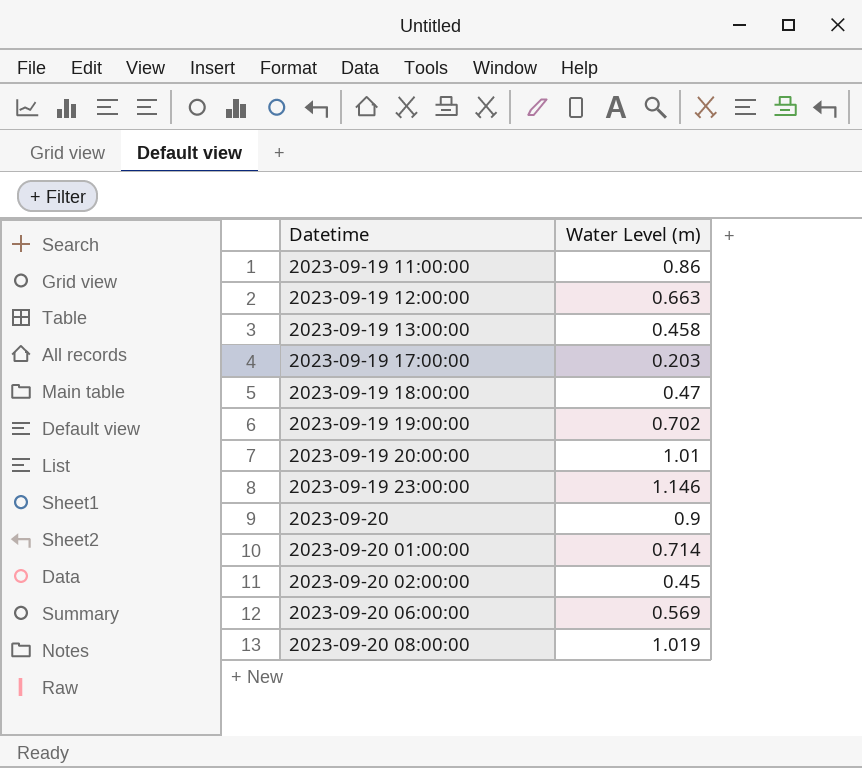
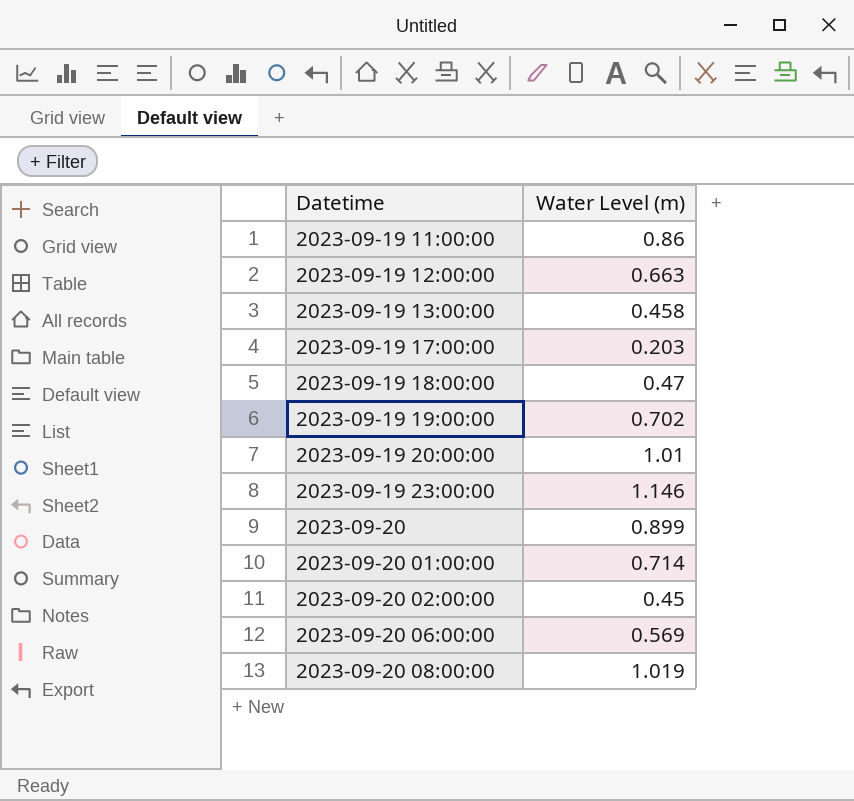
2023-09-20 | Water Level (m): 0.9 -> 0.899

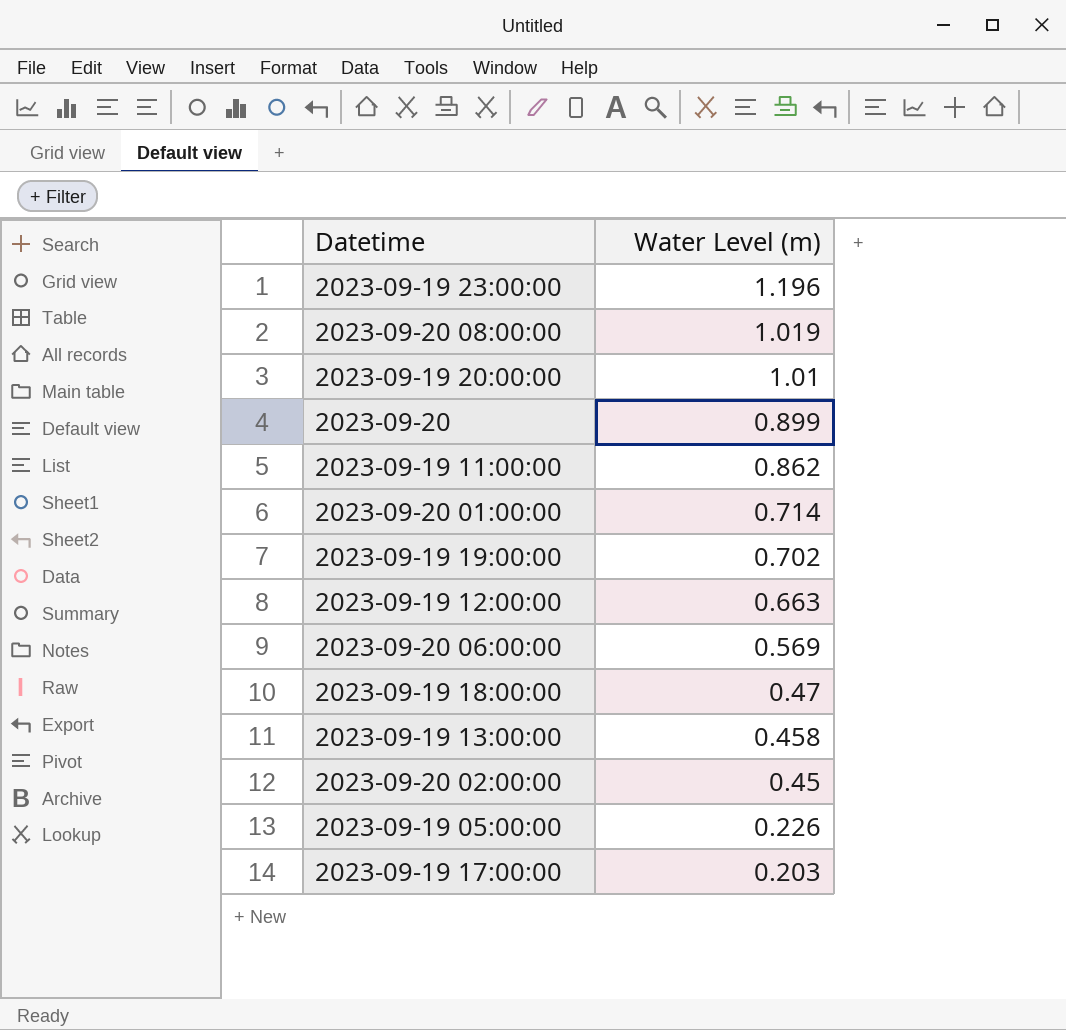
row order: Datetime ascending -> Water Level (m) descending
2023-09-19 23:00:00 | Water Level (m): 1.146 -> 1.196
2023-09-19 11:00:00 | Water Level (m): 0.86 -> 0.862
row 2023-09-19 05:00:00: none -> 0.226

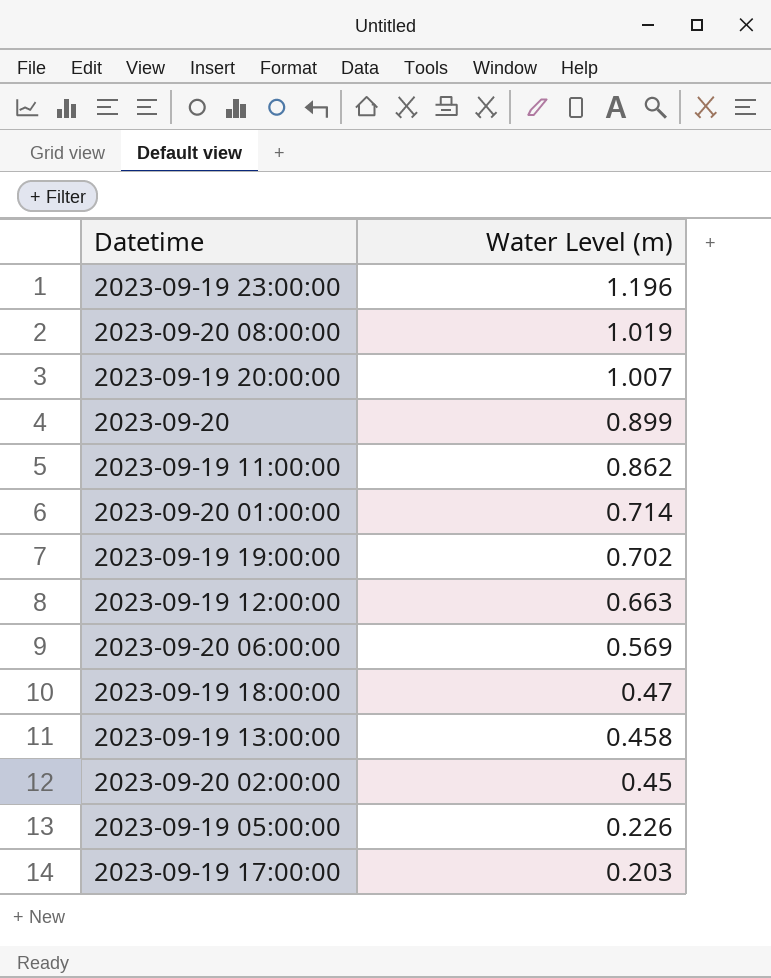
2023-09-19 20:00:00 | Water Level (m): 1.01 -> 1.007

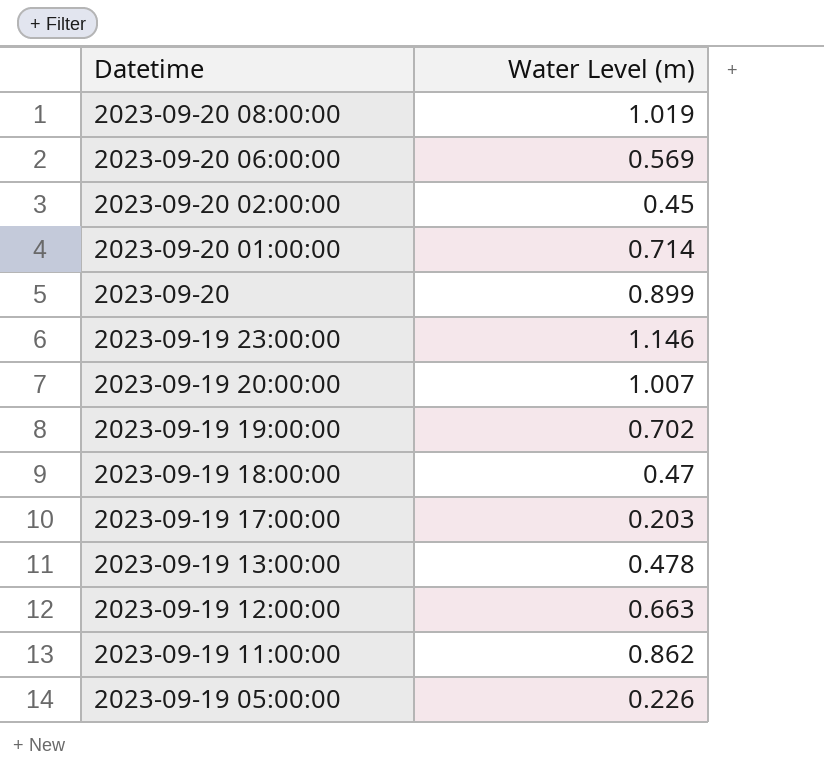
row order: Water Level (m) descending -> Datetime descending
2023-09-19 23:00:00 | Water Level (m): 1.196 -> 1.146
2023-09-19 13:00:00 | Water Level (m): 0.458 -> 0.478

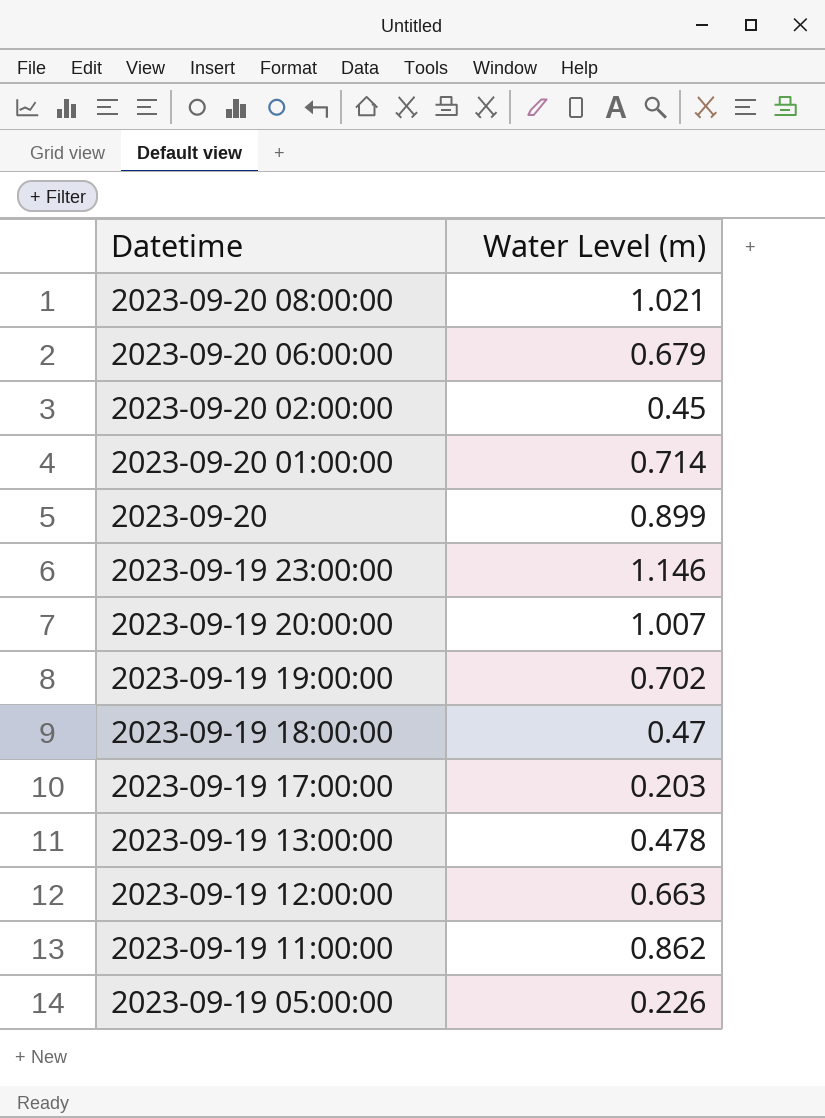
2023-09-20 08:00:00 | Water Level (m): 1.019 -> 1.021
2023-09-20 06:00:00 | Water Level (m): 0.569 -> 0.679

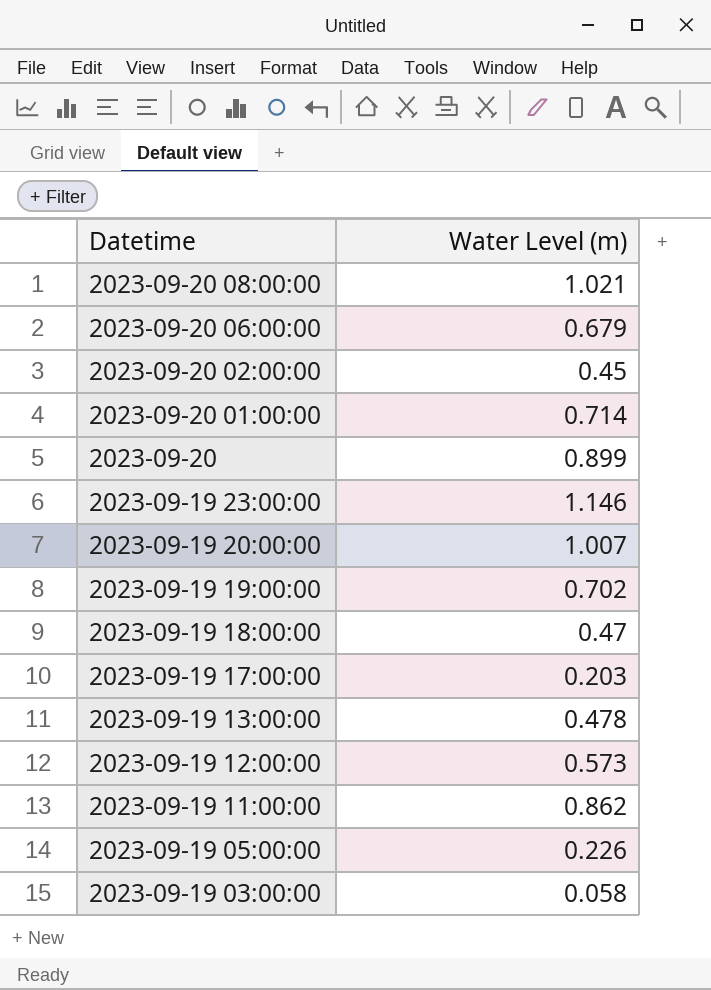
2023-09-19 12:00:00 | Water Level (m): 0.663 -> 0.573
row 2023-09-19 03:00:00: none -> 0.058

